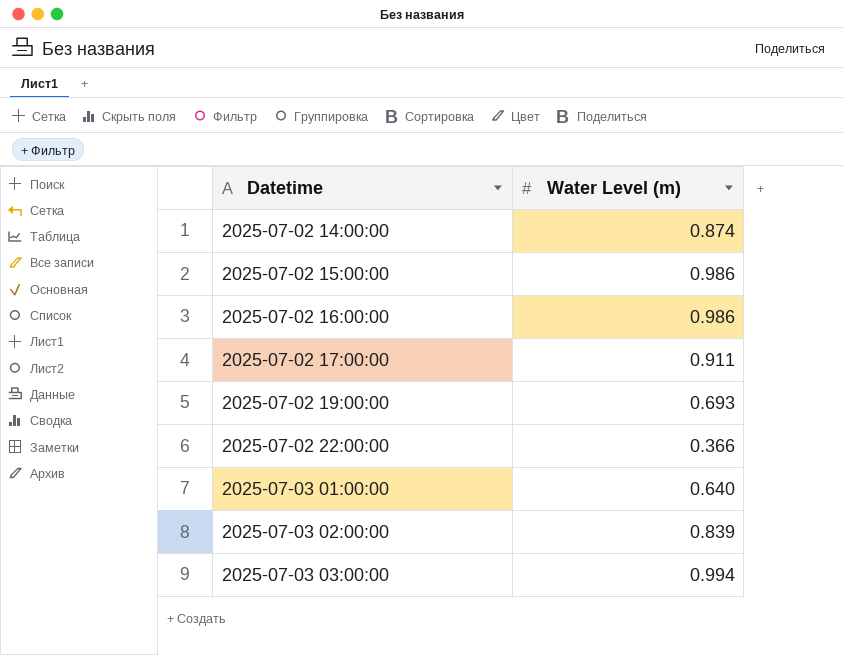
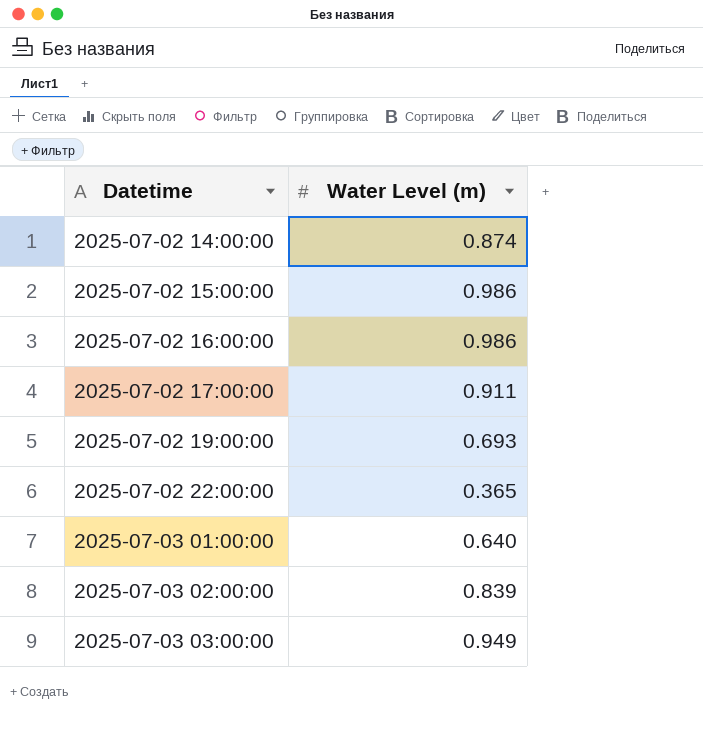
2025-07-02 22:00:00 | Water Level (m): 0.366 -> 0.365
2025-07-03 03:00:00 | Water Level (m): 0.994 -> 0.949

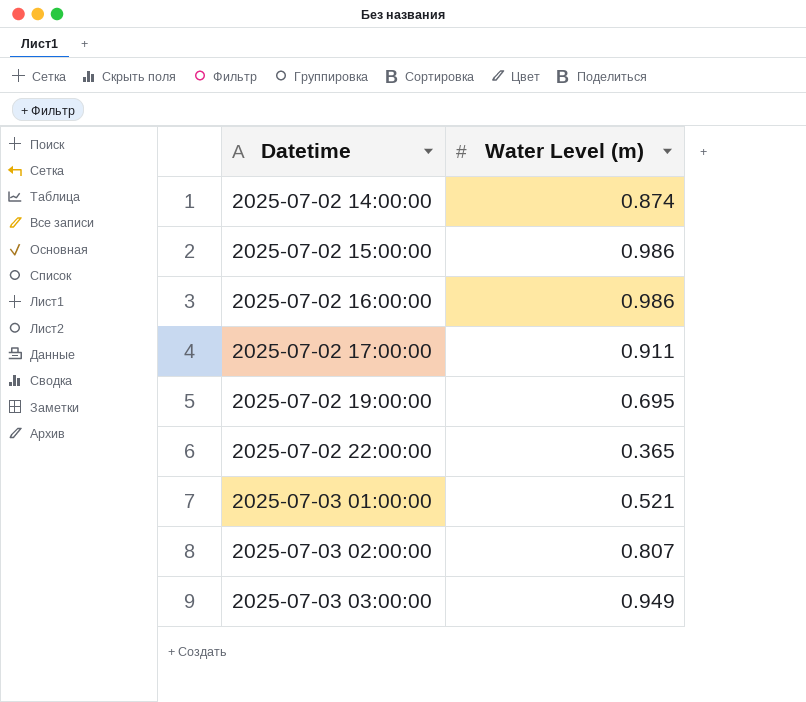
2025-07-02 19:00:00 | Water Level (m): 0.693 -> 0.695
2025-07-03 01:00:00 | Water Level (m): 0.640 -> 0.521
2025-07-03 02:00:00 | Water Level (m): 0.839 -> 0.807

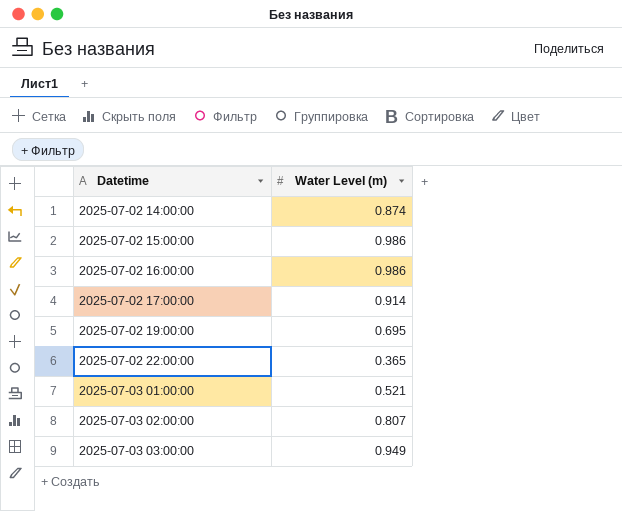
2025-07-02 17:00:00 | Water Level (m): 0.911 -> 0.914

